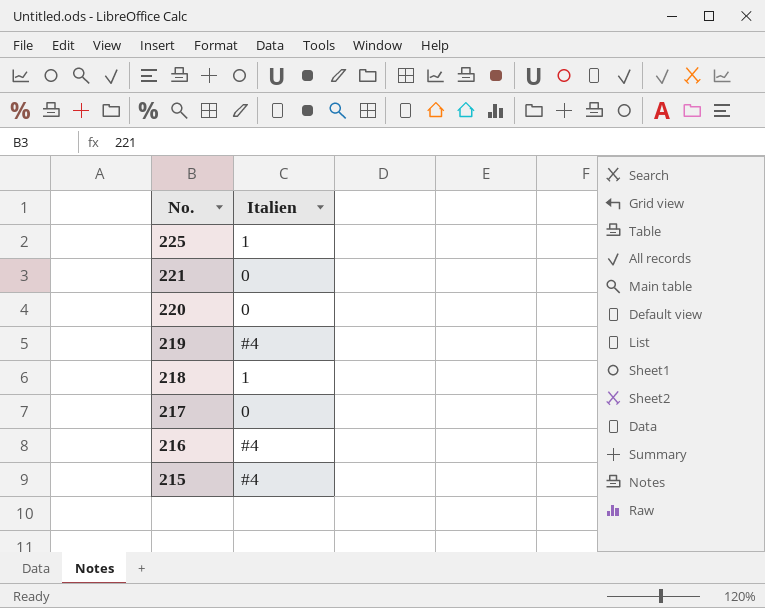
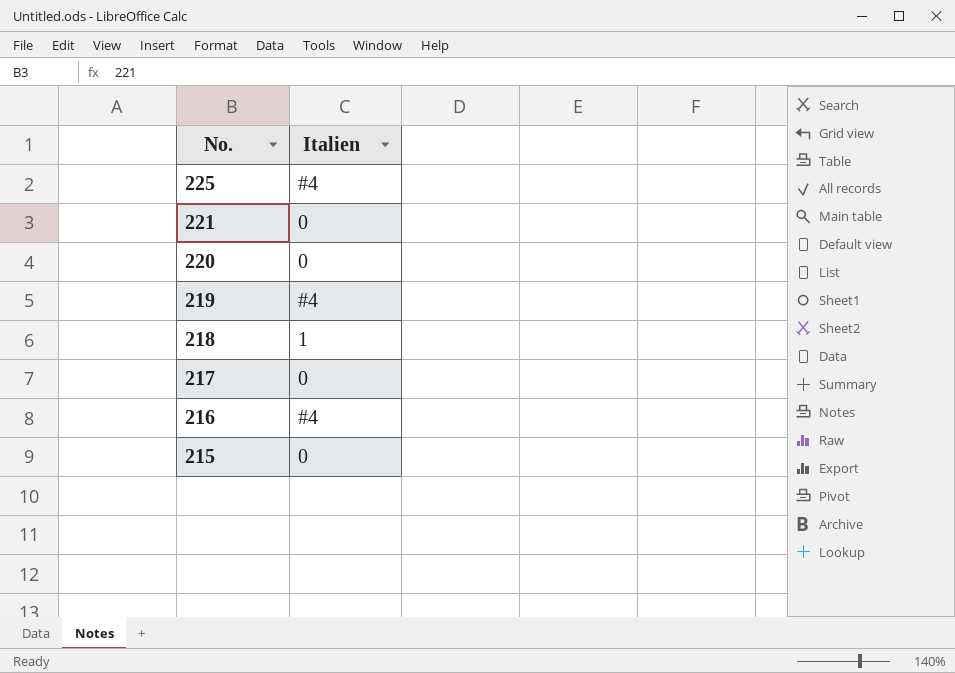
225 | Italien: 1 -> #4
215 | Italien: #4 -> 0

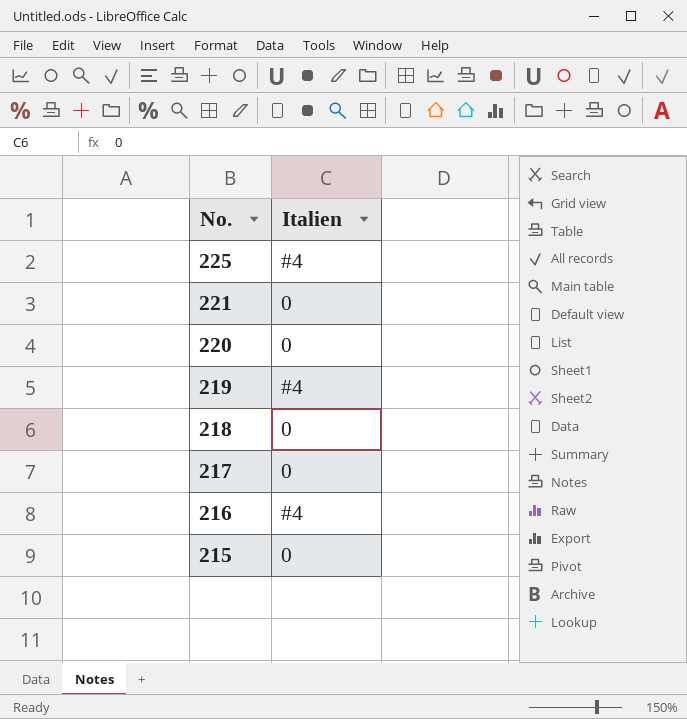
218 | Italien: 1 -> 0

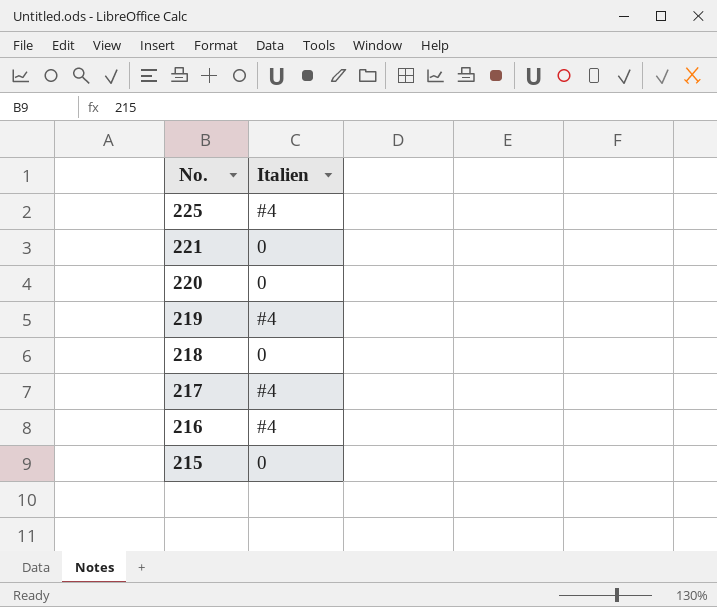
217 | Italien: 0 -> #4

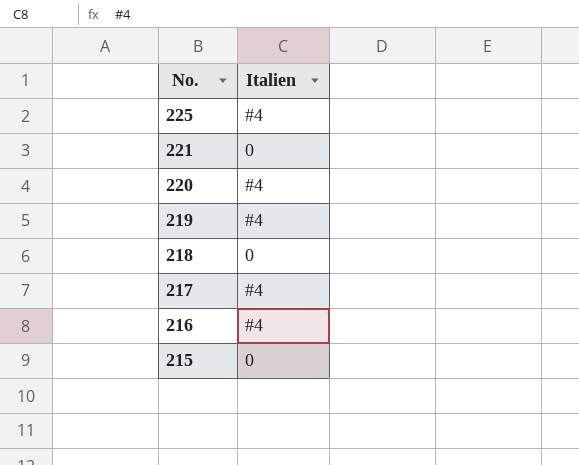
220 | Italien: 0 -> #4

